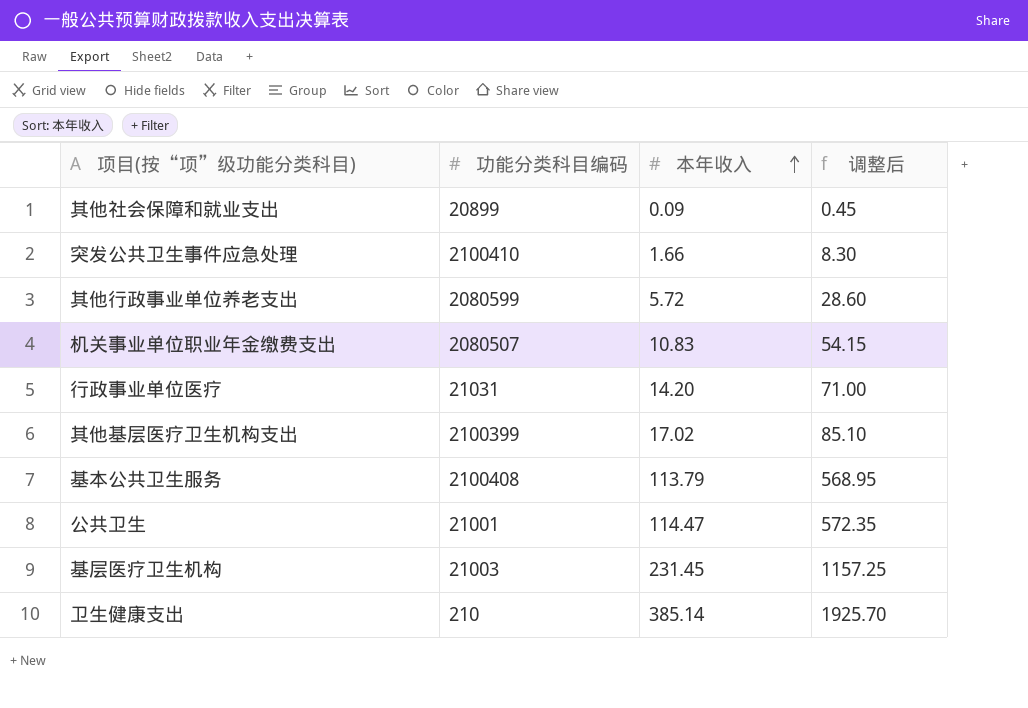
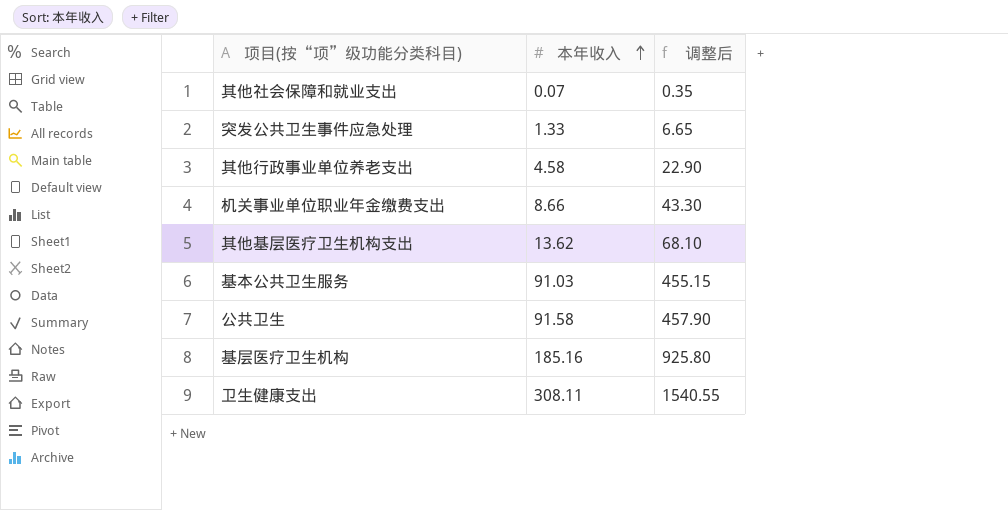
column 功能分类科目编码 | position: 2 -> none
row 行政事业单位医疗: 21031 | 14.20 | 71.00 -> none
其他社会保障和就业支出 | 本年收入: 0.09 -> 0.07
其他社会保障和就业支出 | 调整后: 0.45 -> 0.35
突发公共卫生事件应急处理 | 本年收入: 1.66 -> 1.33
突发公共卫生事件应急处理 | 调整后: 8.30 -> 6.65
其他行政事业单位养老支出 | 本年收入: 5.72 -> 4.58
其他行政事业单位养老支出 | 调整后: 28.60 -> 22.90
机关事业单位职业年金缴费支出 | 本年收入: 10.83 -> 8.66
机关事业单位职业年金缴费支出 | 调整后: 54.15 -> 43.30
其他基层医疗卫生机构支出 | 本年收入: 17.02 -> 13.62
其他基层医疗卫生机构支出 | 调整后: 85.10 -> 68.10
基本公共卫生服务 | 本年收入: 113.79 -> 91.03
基本公共卫生服务 | 调整后: 568.95 -> 455.15
公共卫生 | 本年收入: 114.47 -> 91.58
公共卫生 | 调整后: 572.35 -> 457.90
基层医疗卫生机构 | 本年收入: 231.45 -> 185.16
基层医疗卫生机构 | 调整后: 1157.25 -> 925.80
卫生健康支出 | 本年收入: 385.14 -> 308.11
卫生健康支出 | 调整后: 1925.70 -> 1540.55

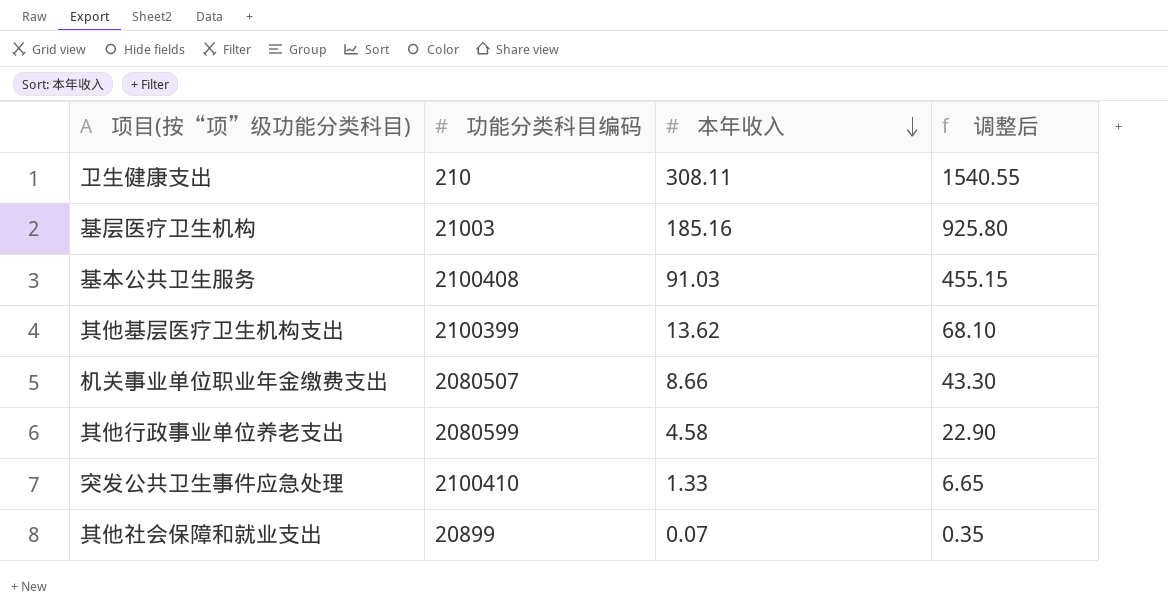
row order: 本年收入 ascending -> 本年收入 descending
column 功能分类科目编码 | position: none -> 2
row 公共卫生: 91.58 | 457.90 -> none

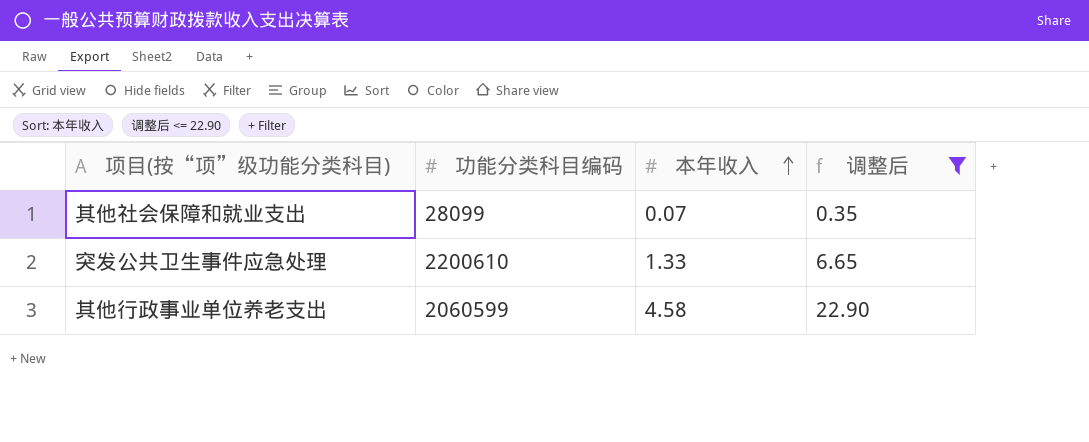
filter: none -> 调整后 <= 22.90
row order: 本年收入 descending -> 本年收入 ascending
其他社会保障和就业支出 | 功能分类科目编码: 20899 -> 28099
突发公共卫生事件应急处理 | 功能分类科目编码: 2100410 -> 2200610
其他行政事业单位养老支出 | 功能分类科目编码: 2080599 -> 2060599

